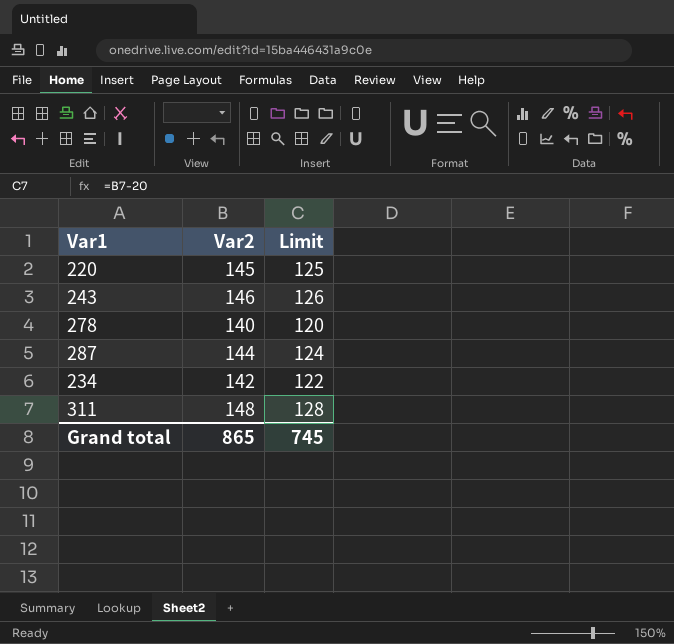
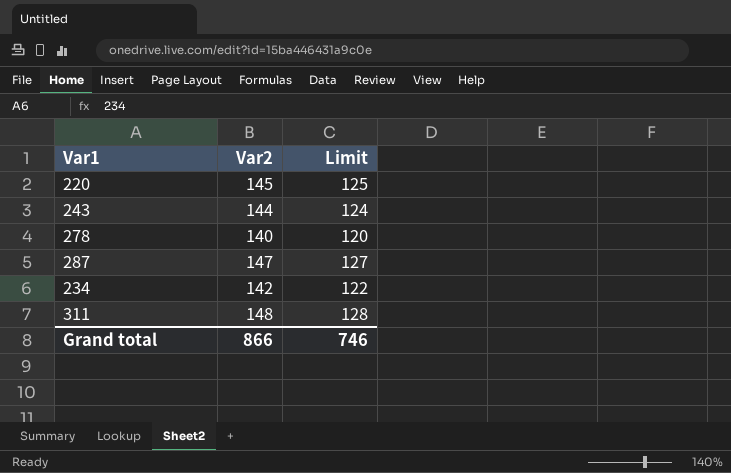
243 | Var2: 146 -> 144
243 | Limit: 126 -> 124
287 | Var2: 144 -> 147
287 | Limit: 124 -> 127
Grand total | Var2: 865 -> 866
Grand total | Limit: 745 -> 746

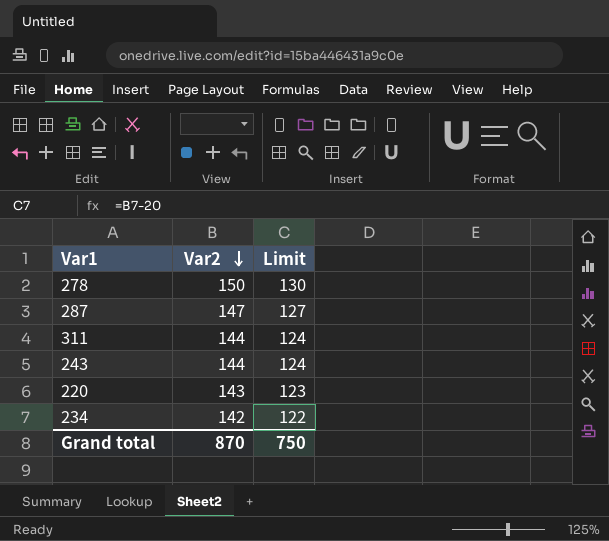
row order: none -> Var2 descending
278 | Var2: 140 -> 150
278 | Limit: 120 -> 130
311 | Var2: 148 -> 144
311 | Limit: 128 -> 124
220 | Var2: 145 -> 143
220 | Limit: 125 -> 123
Grand total | Var2: 866 -> 870
Grand total | Limit: 746 -> 750

